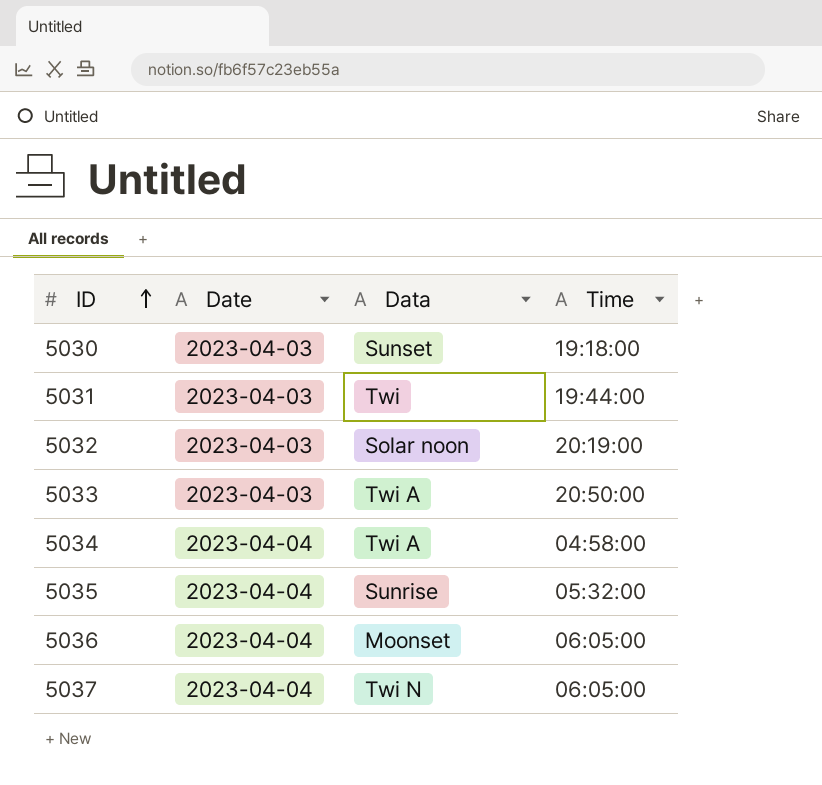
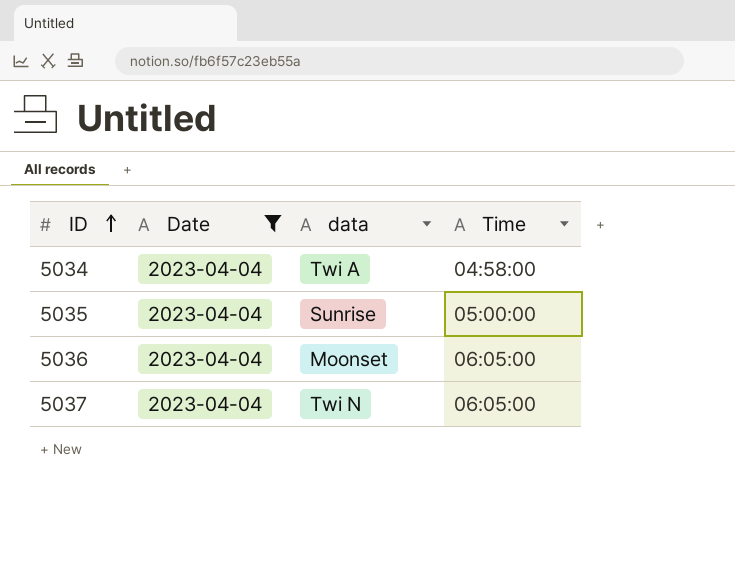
filter: none -> Date = 2023-04-04
column name: Data -> data
5035 | Time: 05:32:00 -> 05:00:00

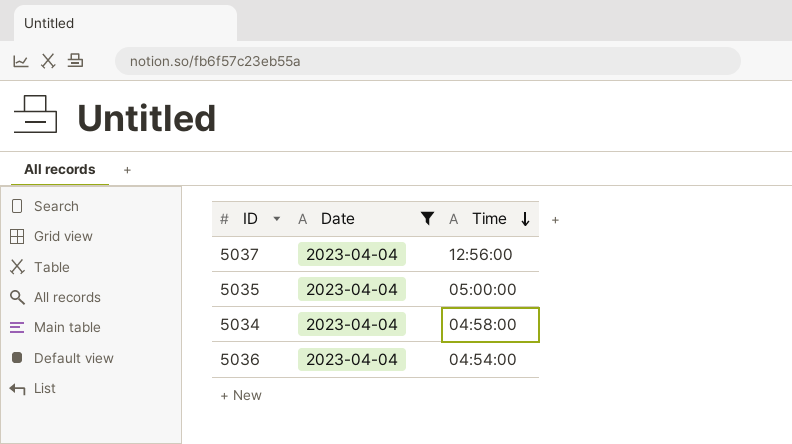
row order: ID ascending -> Time descending
column data | position: 3 -> none
5037 | Time: 06:05:00 -> 12:56:00
5036 | Time: 06:05:00 -> 04:54:00

